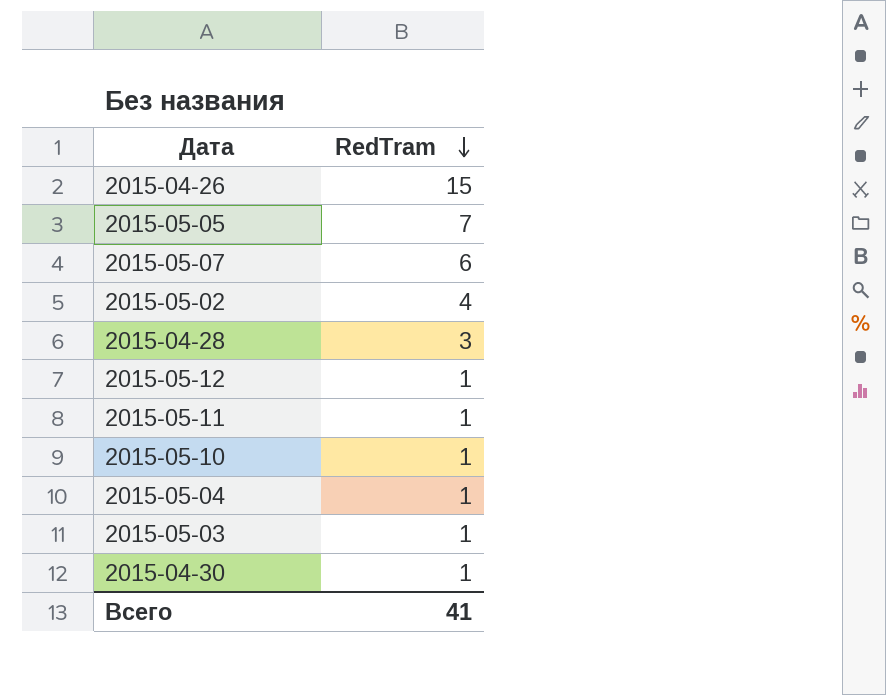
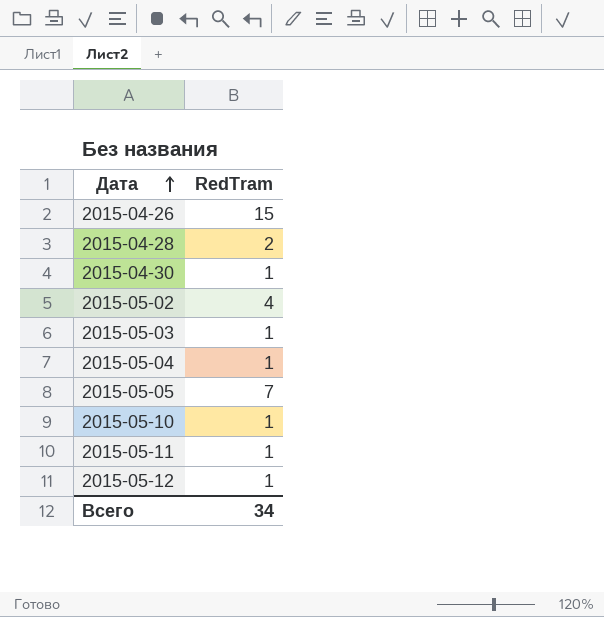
row order: RedTram descending -> Дата ascending
row 2015-05-07: 6 -> none
2015-04-28 | RedTram: 3 -> 2
Всего | RedTram: 41 -> 34

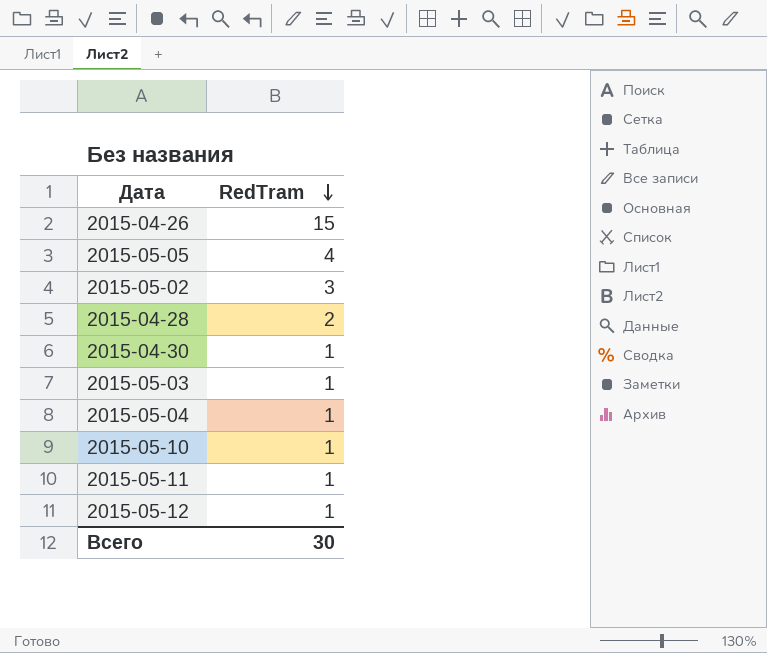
row order: Дата ascending -> RedTram descending
2015-05-05 | RedTram: 7 -> 4
2015-05-02 | RedTram: 4 -> 3
Всего | RedTram: 34 -> 30

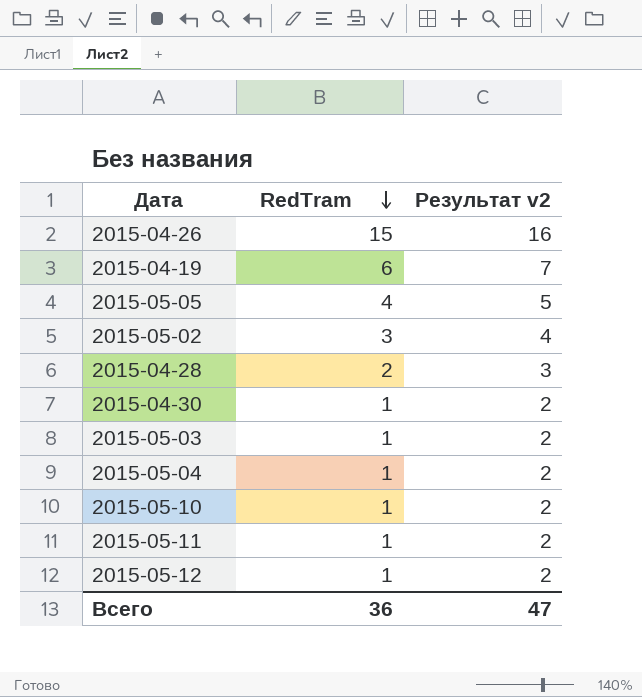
column Результат v2 | formula: none -> [RedTram] + 1
row 2015-04-19: none -> 6 | 7
Всего | RedTram: 30 -> 36

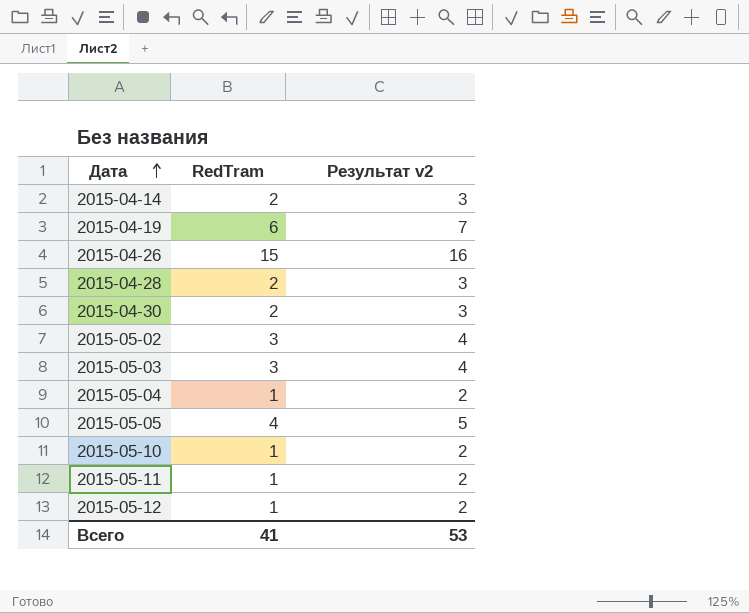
row order: RedTram descending -> Дата ascending
row 2015-04-14: none -> 2 | 3
2015-04-30 | RedTram: 1 -> 2
2015-04-30 | Результат v2: 2 -> 3
2015-05-03 | RedTram: 1 -> 3
2015-05-03 | Результат v2: 2 -> 4
Всего | RedTram: 36 -> 41
Всего | Результат v2: 47 -> 53

